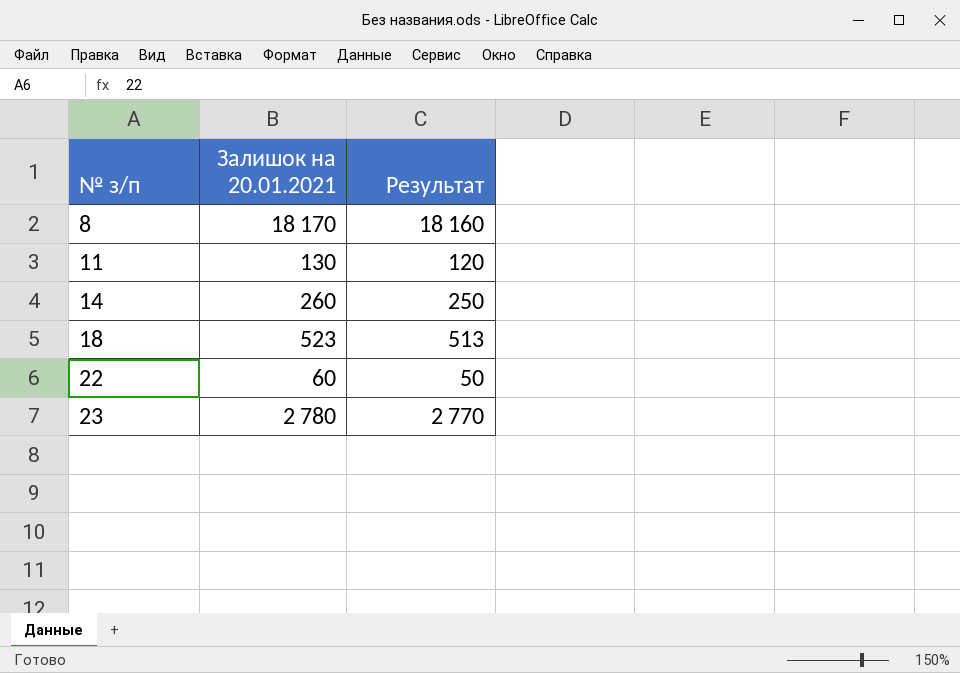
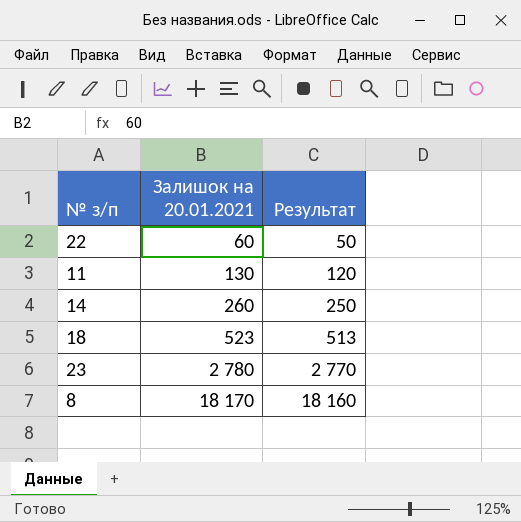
row order: № з/п ascending -> Залишок на 20.01.2021 ascending

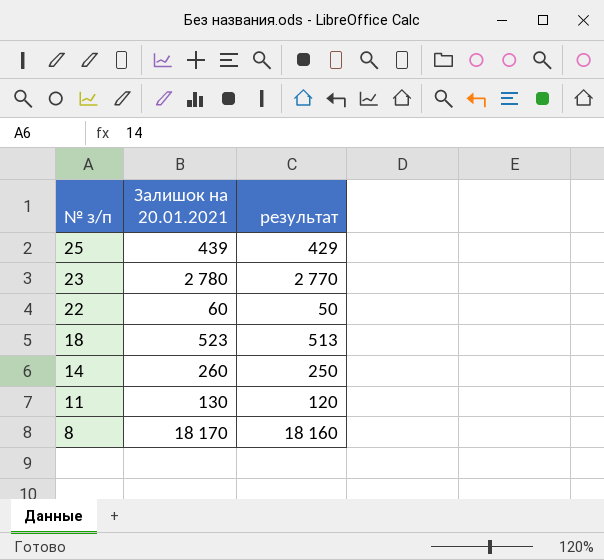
row order: Залишок на 20.01.2021 ascending -> № з/п descending
column name: Результат -> результат
row 25: none -> 439 | 429

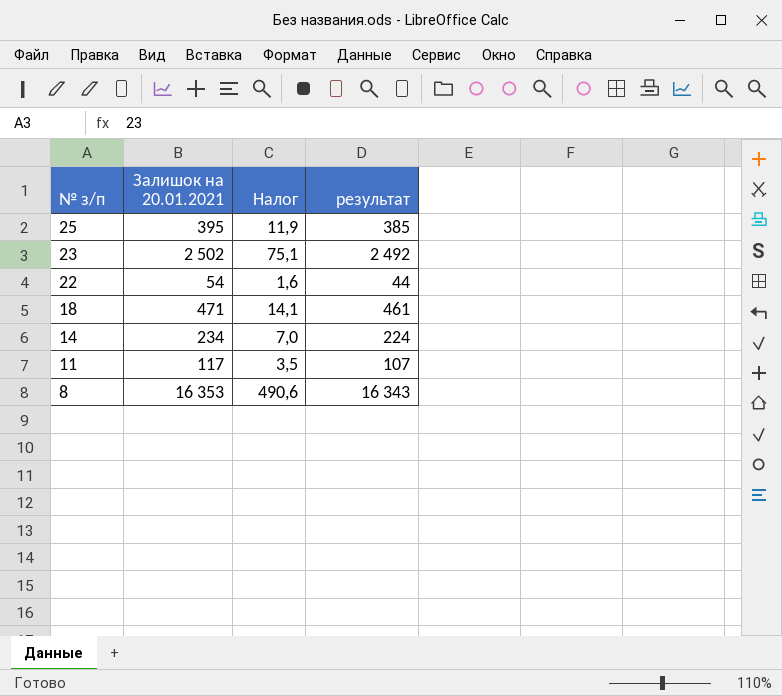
column Налог | formula: none -> [Залишок на 20.01.2021] * 0,03
25 | Залишок на 20.01.2021: 439 -> 395
25 | результат: 429 -> 385
23 | Залишок на 20.01.2021: 2 780 -> 2 502
23 | результат: 2 770 -> 2 492
22 | Залишок на 20.01.2021: 60 -> 54
22 | результат: 50 -> 44
18 | Залишок на 20.01.2021: 523 -> 471
18 | результат: 513 -> 461
14 | Залишок на 20.01.2021: 260 -> 234
14 | результат: 250 -> 224
11 | Залишок на 20.01.2021: 130 -> 117
11 | результат: 120 -> 107
8 | Залишок на 20.01.2021: 18 170 -> 16 353
8 | результат: 18 160 -> 16 343

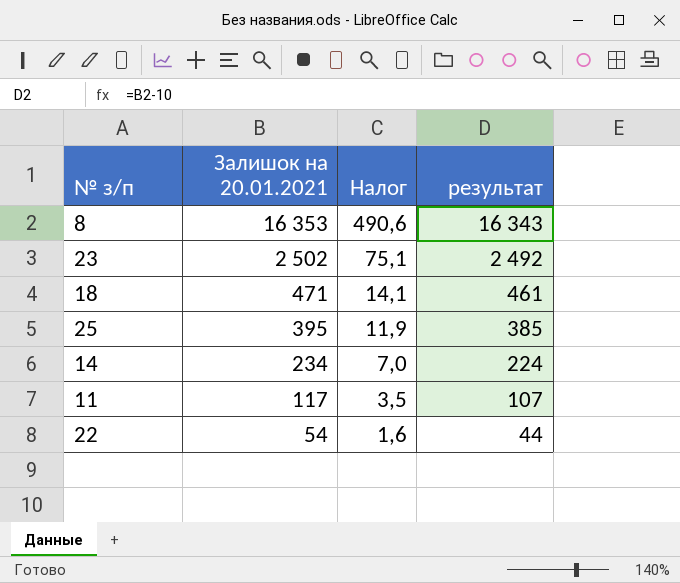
row order: № з/п descending -> Залишок на 20.01.2021 descending

